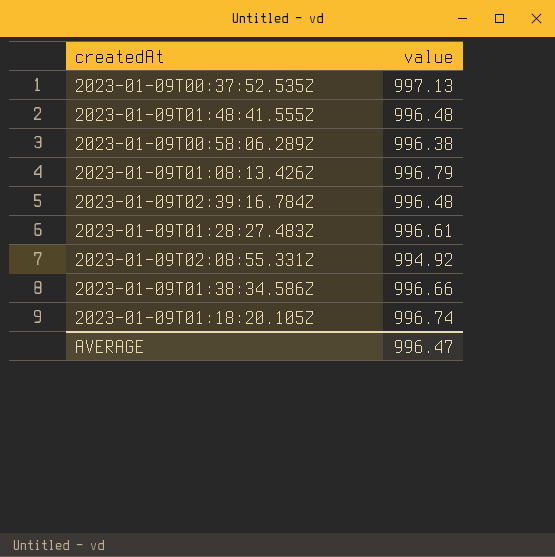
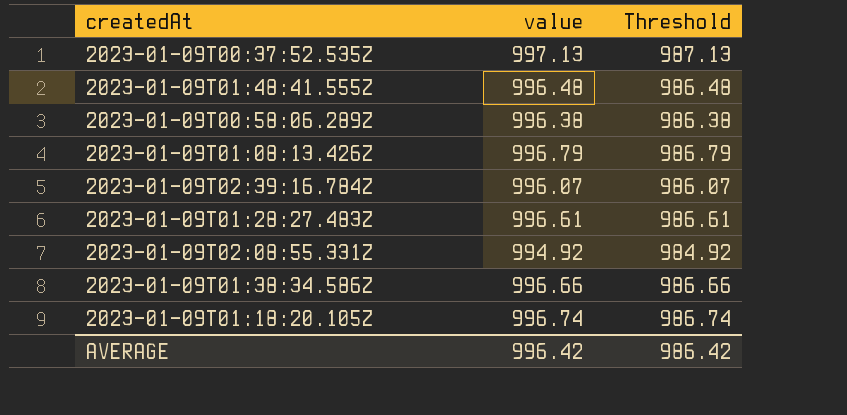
column Threshold | formula: none -> [value] - 10
2023-01-09T02:39:16.784Z | value: 996.48 -> 996.07
AVERAGE | value: 996.47 -> 996.42

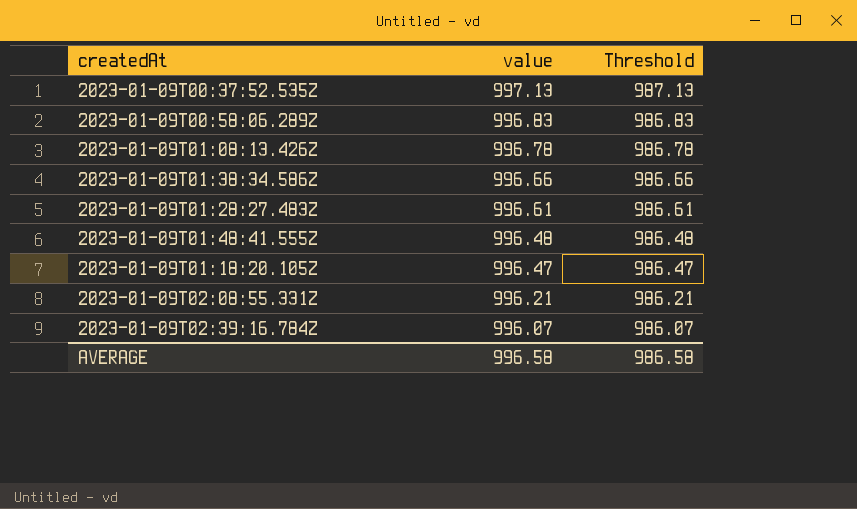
row order: none -> value descending
2023-01-09T00:58:06.289Z | value: 996.38 -> 996.83
2023-01-09T00:58:06.289Z | Threshold: 986.38 -> 986.83
2023-01-09T01:08:13.426Z | value: 996.79 -> 996.78
2023-01-09T01:08:13.426Z | Threshold: 986.79 -> 986.78
2023-01-09T01:18:20.105Z | value: 996.74 -> 996.47
2023-01-09T01:18:20.105Z | Threshold: 986.74 -> 986.47
2023-01-09T02:08:55.331Z | value: 994.92 -> 996.21
2023-01-09T02:08:55.331Z | Threshold: 984.92 -> 986.21
AVERAGE | value: 996.42 -> 996.58
AVERAGE | Threshold: 986.42 -> 986.58

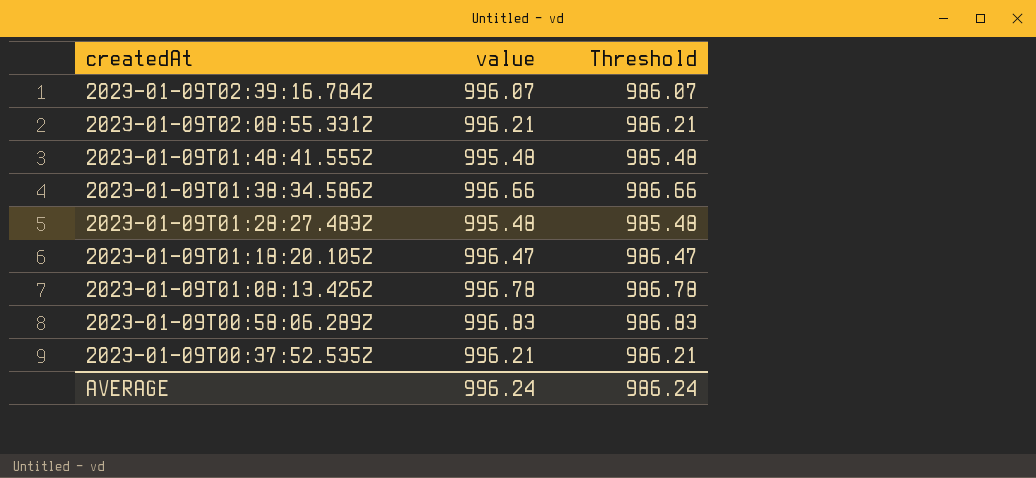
row order: value descending -> createdAt descending
2023-01-09T01:48:41.555Z | value: 996.48 -> 995.48
2023-01-09T01:48:41.555Z | Threshold: 986.48 -> 985.48
2023-01-09T01:28:27.483Z | value: 996.61 -> 995.48
2023-01-09T01:28:27.483Z | Threshold: 986.61 -> 985.48
2023-01-09T00:37:52.535Z | value: 997.13 -> 996.21
2023-01-09T00:37:52.535Z | Threshold: 987.13 -> 986.21
AVERAGE | value: 996.58 -> 996.24
AVERAGE | Threshold: 986.58 -> 986.24

